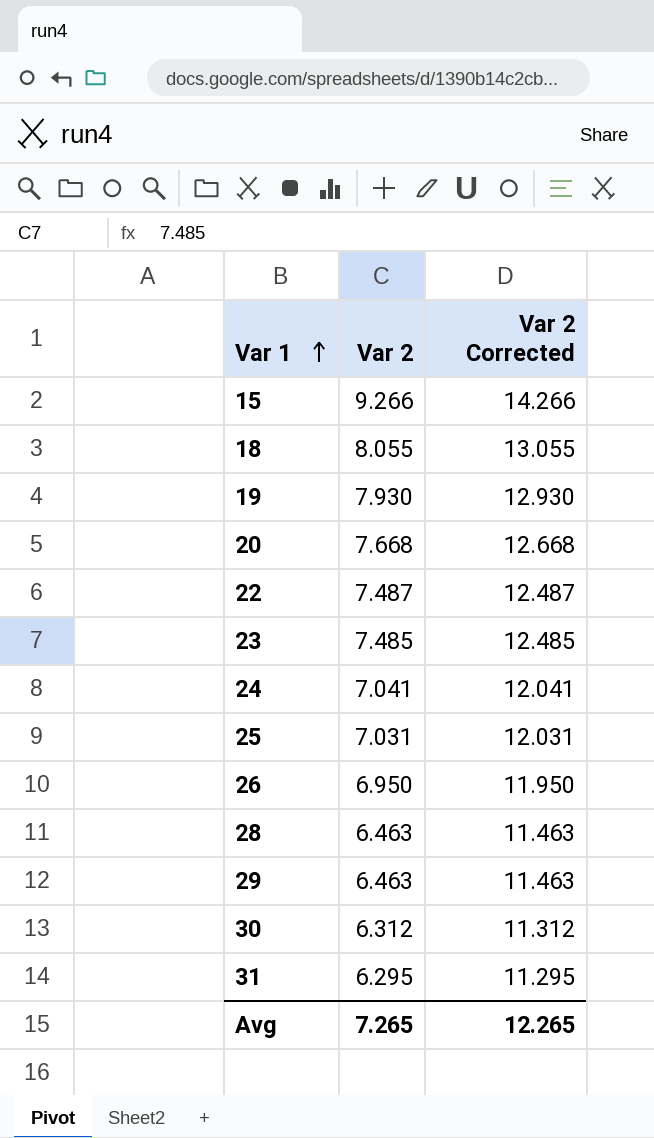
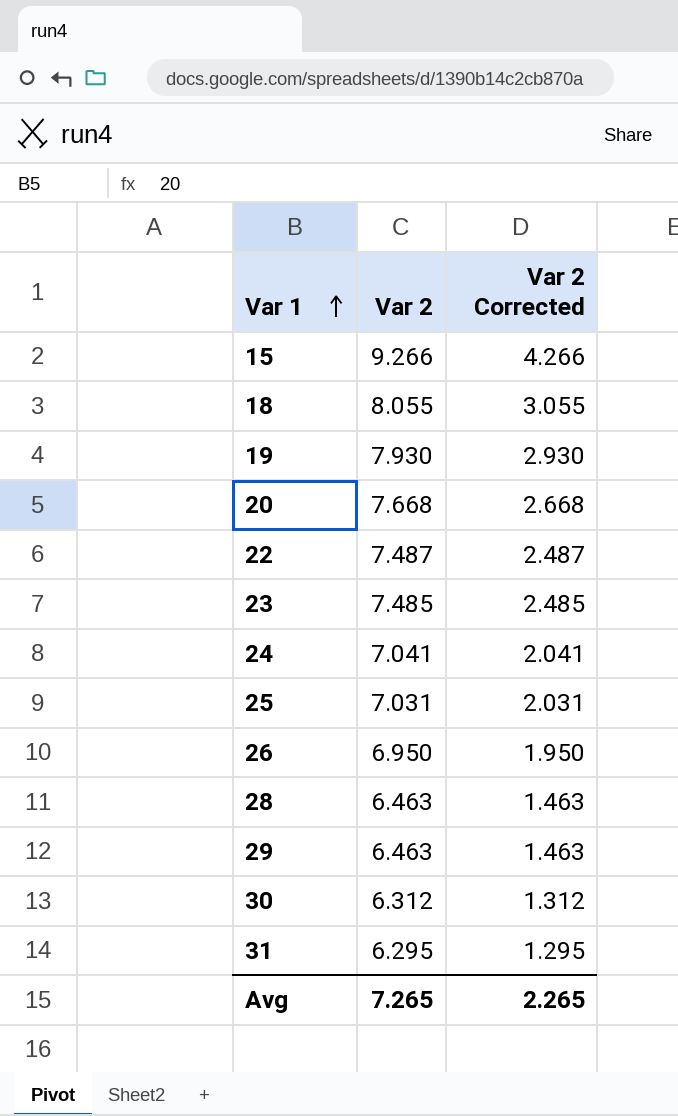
column Var 2 Corrected | formula: [Var 2] + 5 -> [Var 2] - 5
Avg | Var 2 Corrected: 12.265 -> 2.265

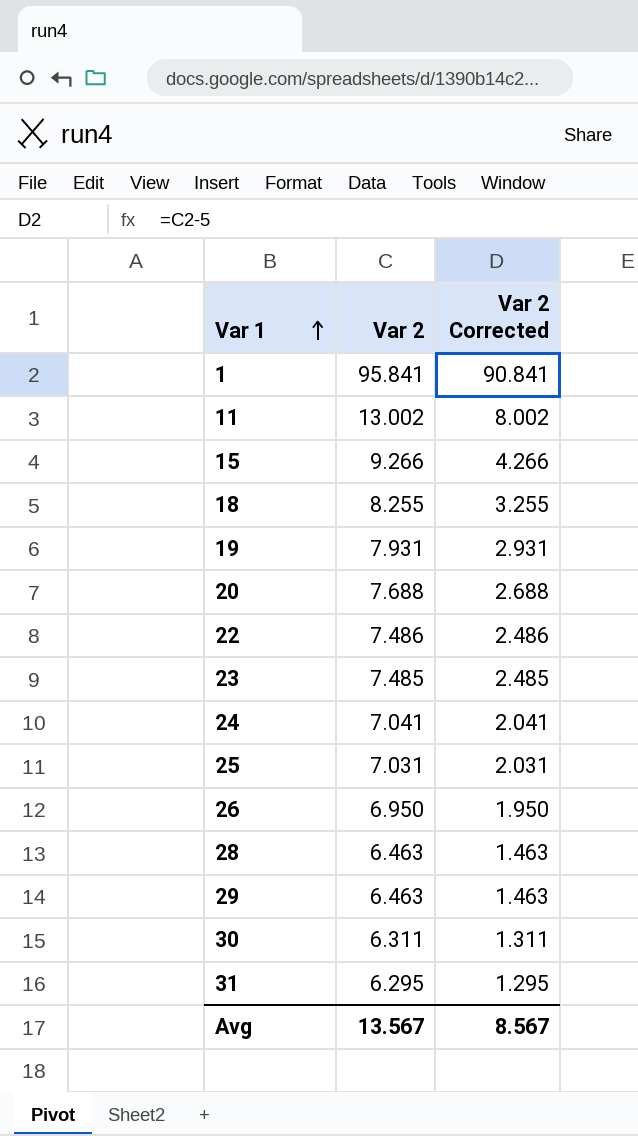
row 1: none -> 95.841 | 90.841
row 11: none -> 13.002 | 8.002
18 | Var 2: 8.055 -> 8.255
18 | Var 2 Corrected: 3.055 -> 3.255
19 | Var 2: 7.930 -> 7.931
19 | Var 2 Corrected: 2.930 -> 2.931
20 | Var 2: 7.668 -> 7.688
20 | Var 2 Corrected: 2.668 -> 2.688
22 | Var 2: 7.487 -> 7.486
22 | Var 2 Corrected: 2.487 -> 2.486
30 | Var 2: 6.312 -> 6.311
30 | Var 2 Corrected: 1.312 -> 1.311
Avg | Var 2: 7.265 -> 13.567
Avg | Var 2 Corrected: 2.265 -> 8.567

